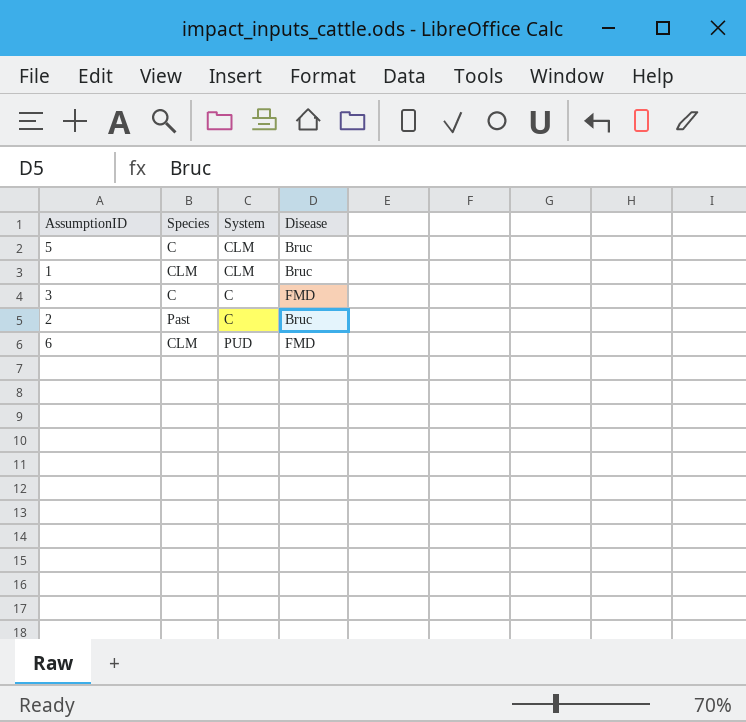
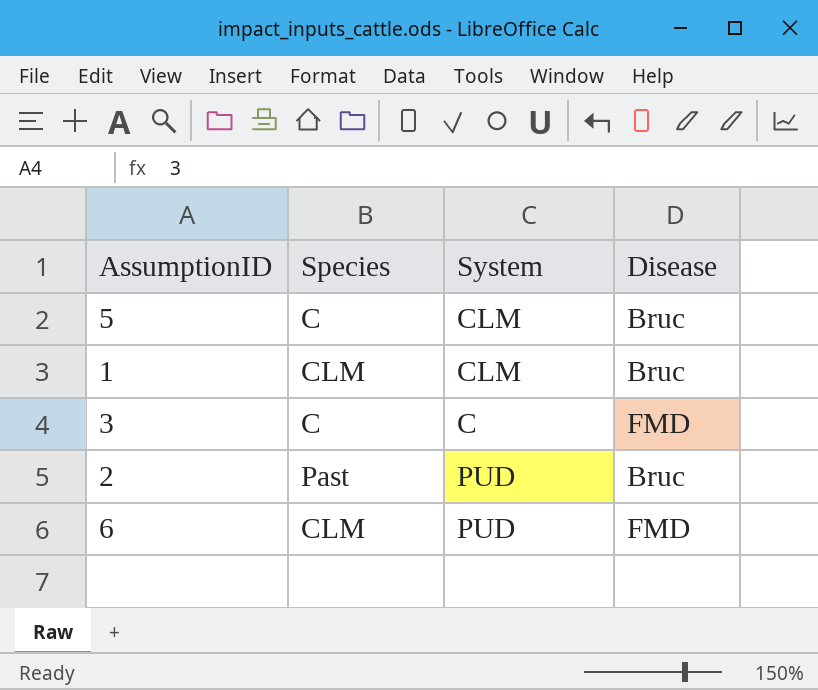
2 | System: C -> PUD

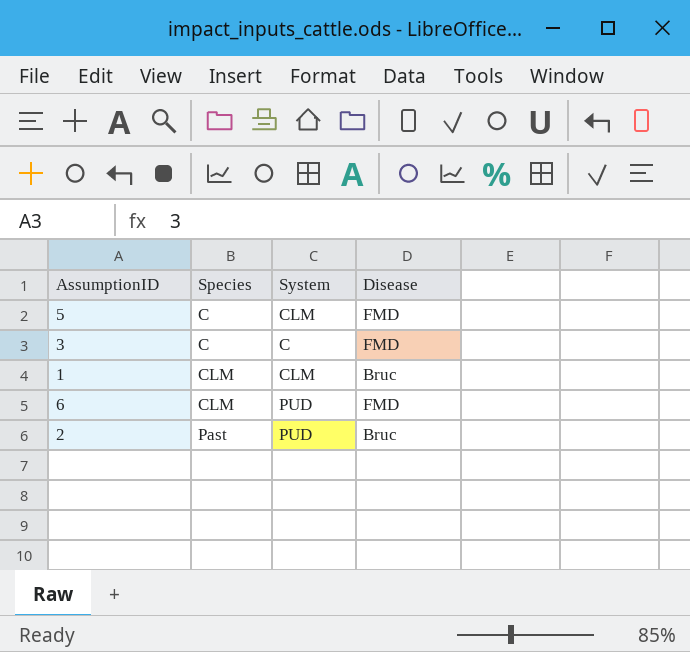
row order: none -> Species ascending
5 | Disease: Bruc -> FMD

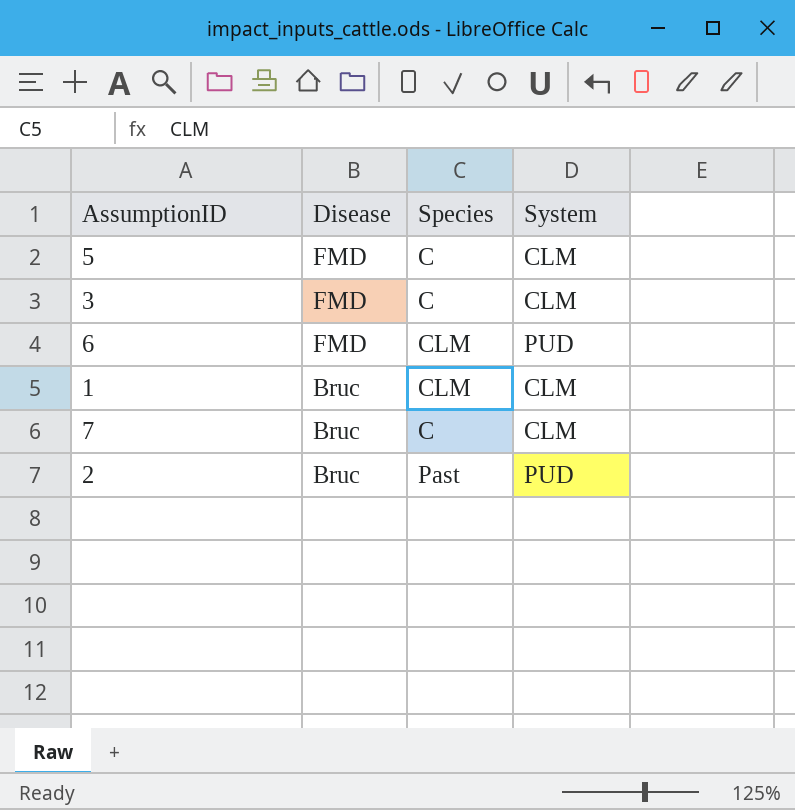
row order: Species ascending -> Disease descending
column Disease | position: 4 -> 2
3 | System: C -> CLM
row 7: none -> Bruc | C | CLM

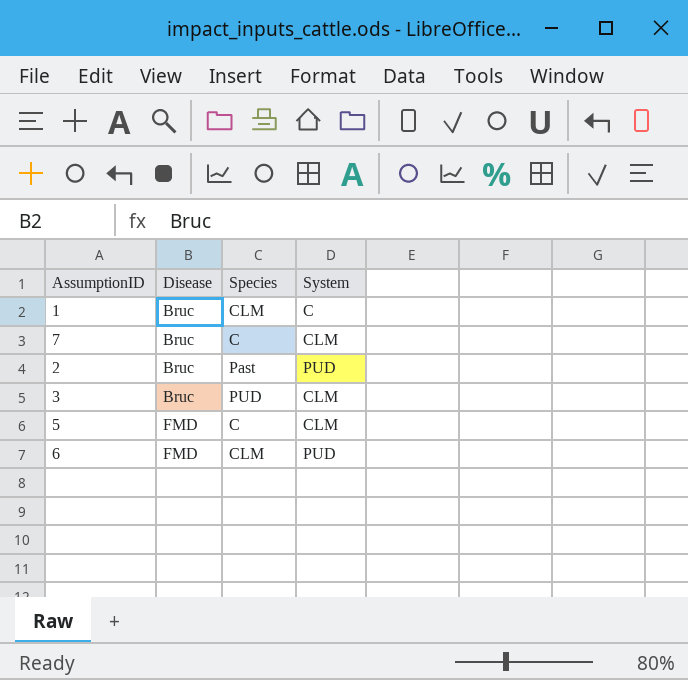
row order: Disease descending -> Disease ascending
1 | System: CLM -> C
3 | Disease: FMD -> Bruc
3 | Species: C -> PUD

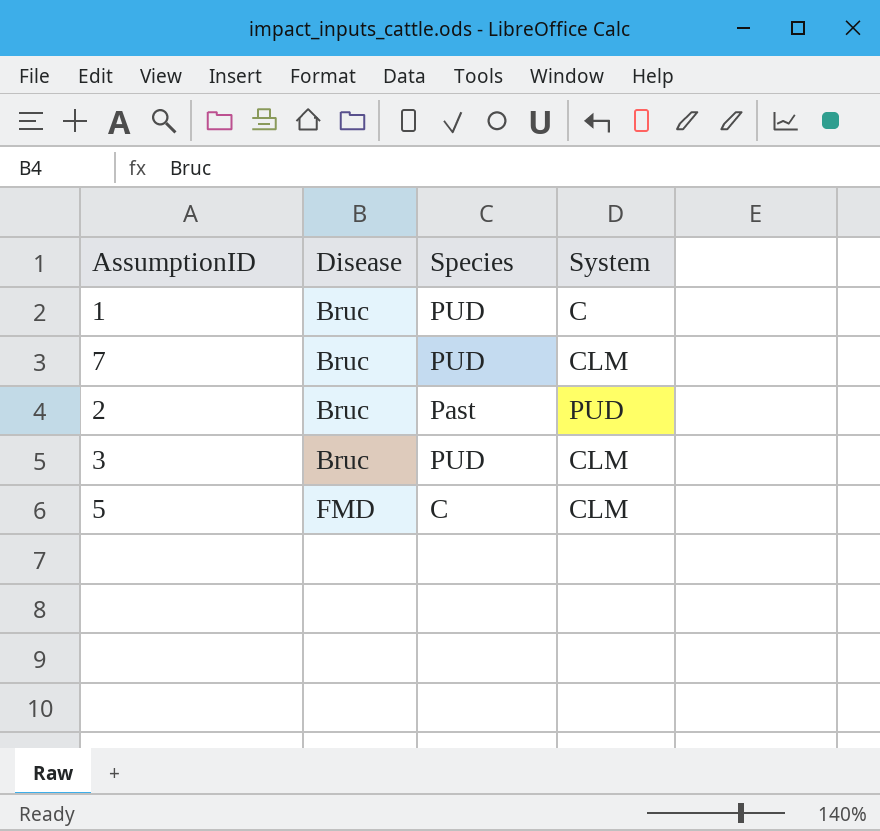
row 6: FMD | CLM | PUD -> none
1 | Species: CLM -> PUD
7 | Species: C -> PUD

